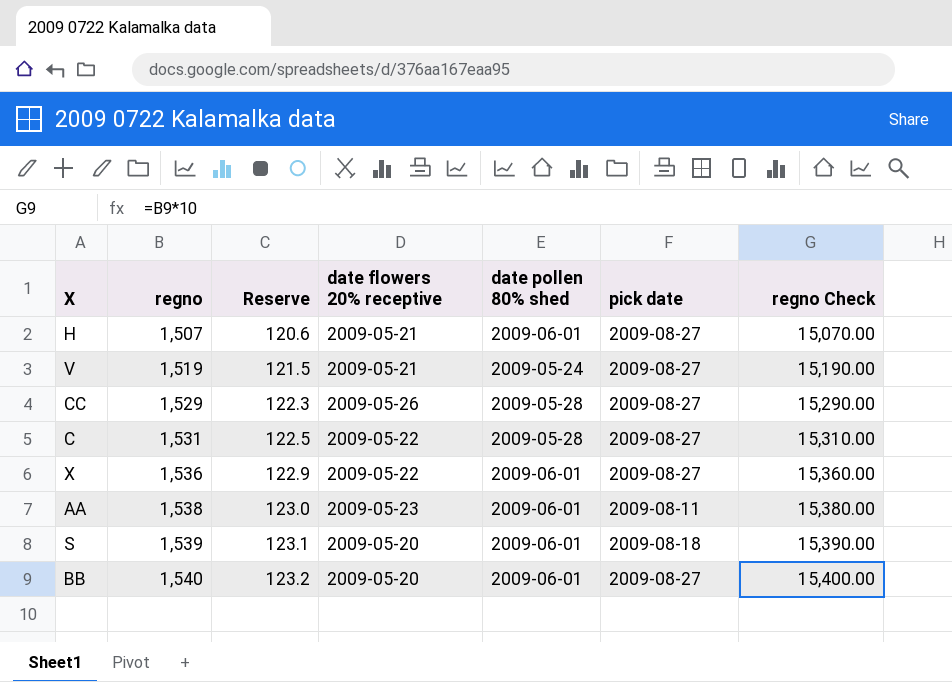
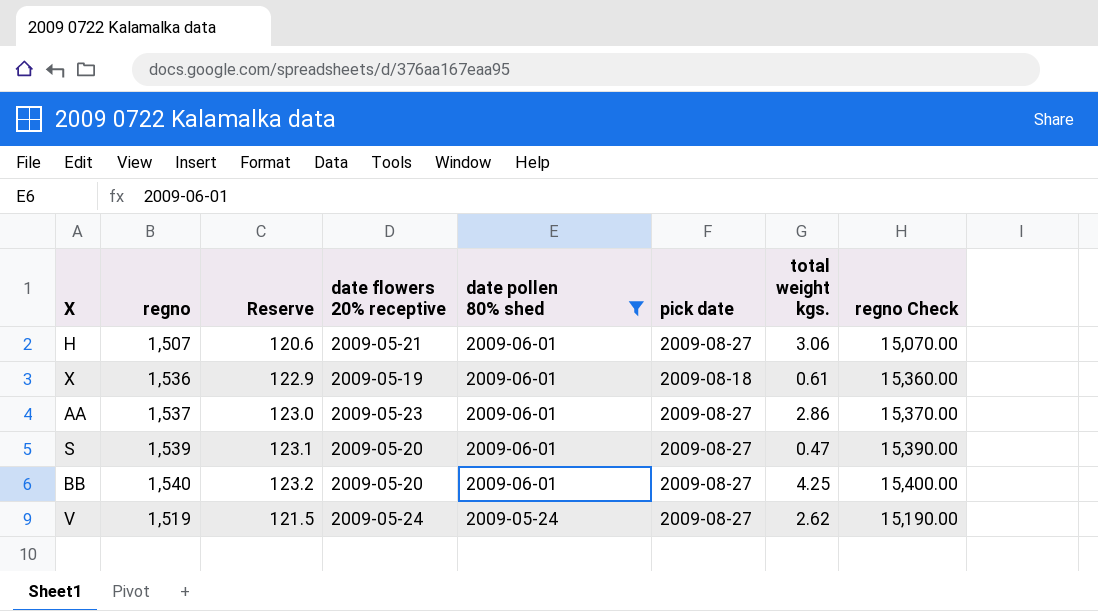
filter: none -> date pollen 80% shed != 2009-05-28
row order: regno ascending -> date pollen 80% shed descending
column total weight kgs. | position: none -> 7
X | date flowers 20% receptive: 2009-05-22 -> 2009-05-19
X | pick date: 2009-08-27 -> 2009-08-18
AA | regno: 1,538 -> 1,537
AA | pick date: 2009-08-11 -> 2009-08-27
AA | regno Check: 15,380.00 -> 15,370.00
S | pick date: 2009-08-18 -> 2009-08-27
V | date flowers 20% receptive: 2009-05-21 -> 2009-05-24

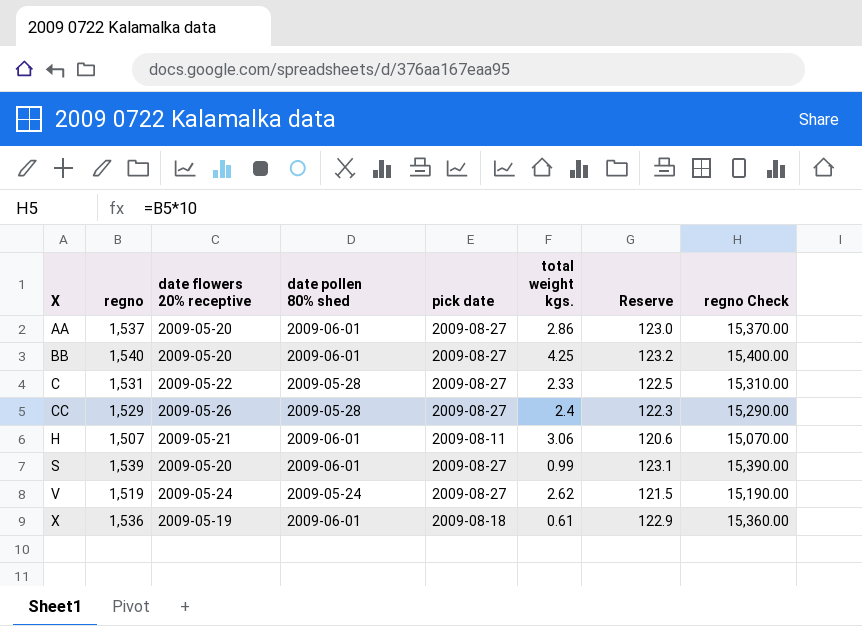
filter: date pollen 80% shed != 2009-05-28 -> none
row order: date pollen 80% shed descending -> X ascending
column Reserve | position: 3 -> 7
AA | date flowers 20% receptive: 2009-05-23 -> 2009-05-20
H | pick date: 2009-08-27 -> 2009-08-11
S | total weight kgs.: 0.47 -> 0.99

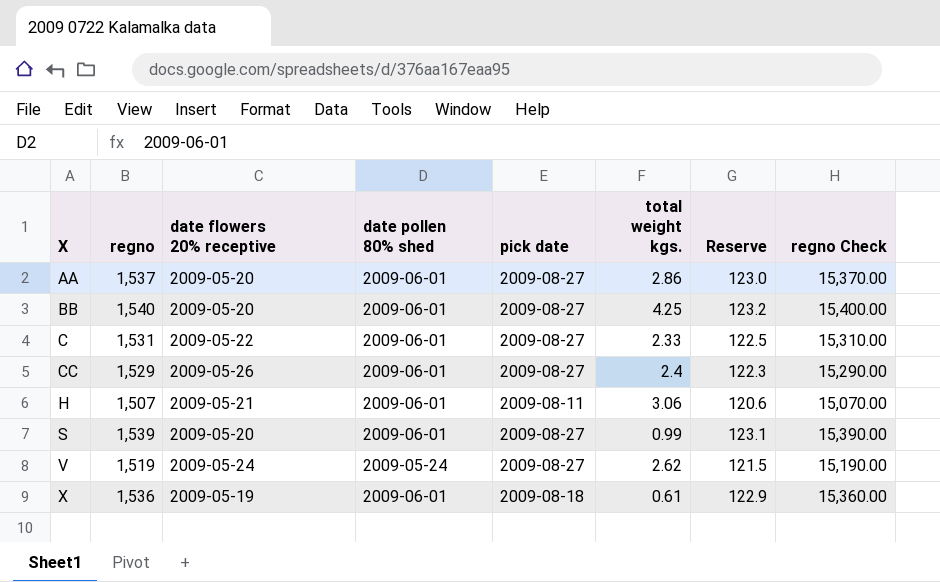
C | date pollen 80% shed: 2009-05-28 -> 2009-06-01
CC | date pollen 80% shed: 2009-05-28 -> 2009-06-01

